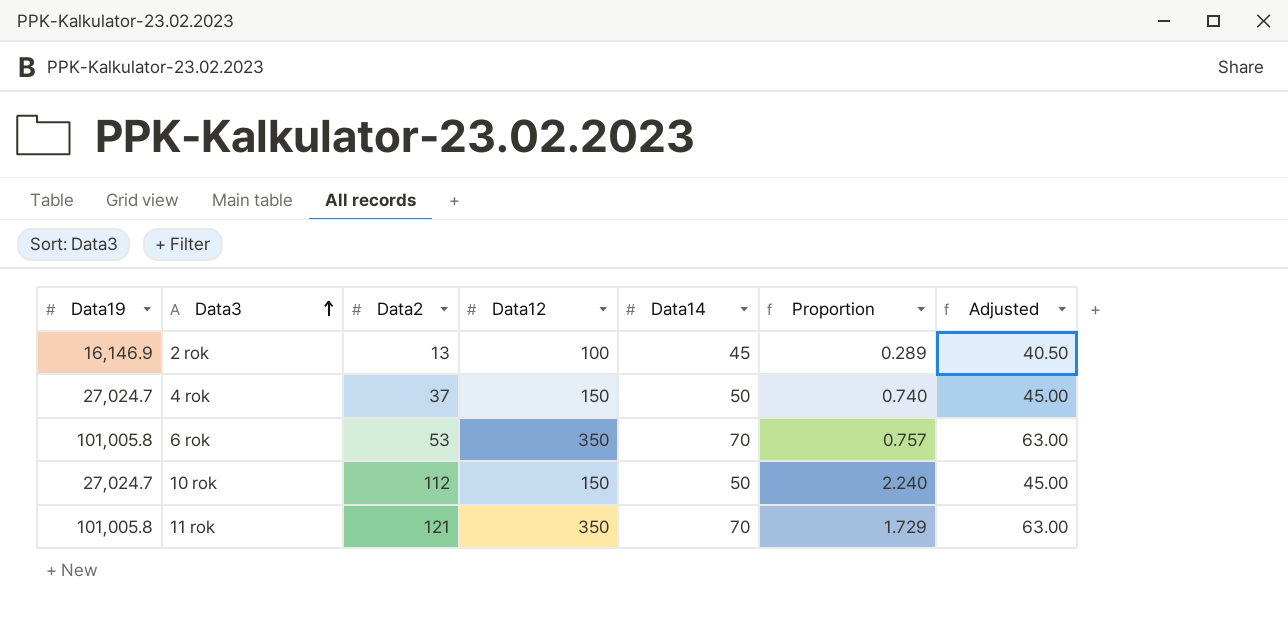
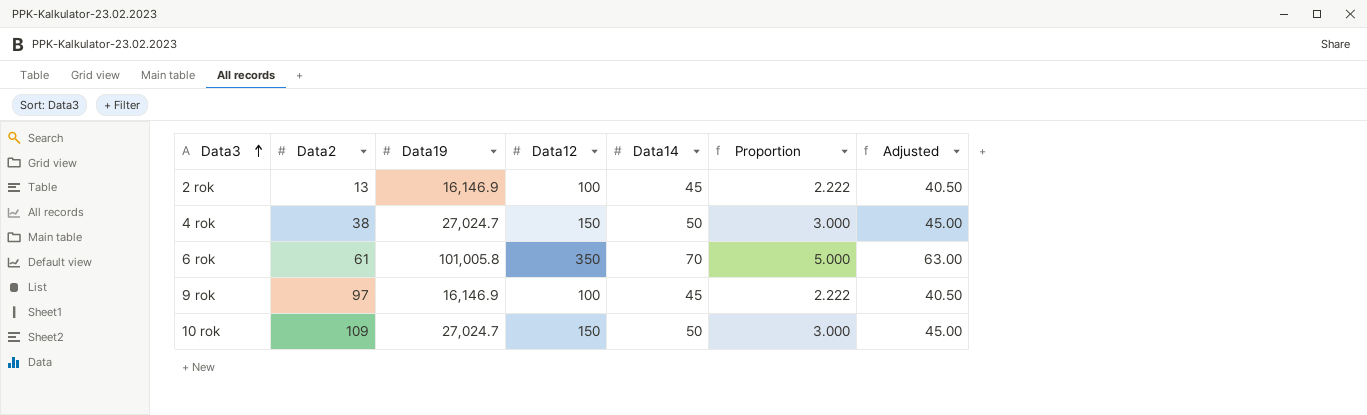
column Data19 | position: 1 -> 3
column Proportion | formula: [Data2] / [Data14] -> [Data12] / [Data14]
row 11 rok: 101,005.8 | 121 | 350 | 70 | 1.729 | 63.00 -> none
4 rok | Data2: 37 -> 38
6 rok | Data2: 53 -> 61
row 9 rok: none -> 97 | 16,146.9 | 100 | 45 | 2.222 | 40.50
10 rok | Data2: 112 -> 109

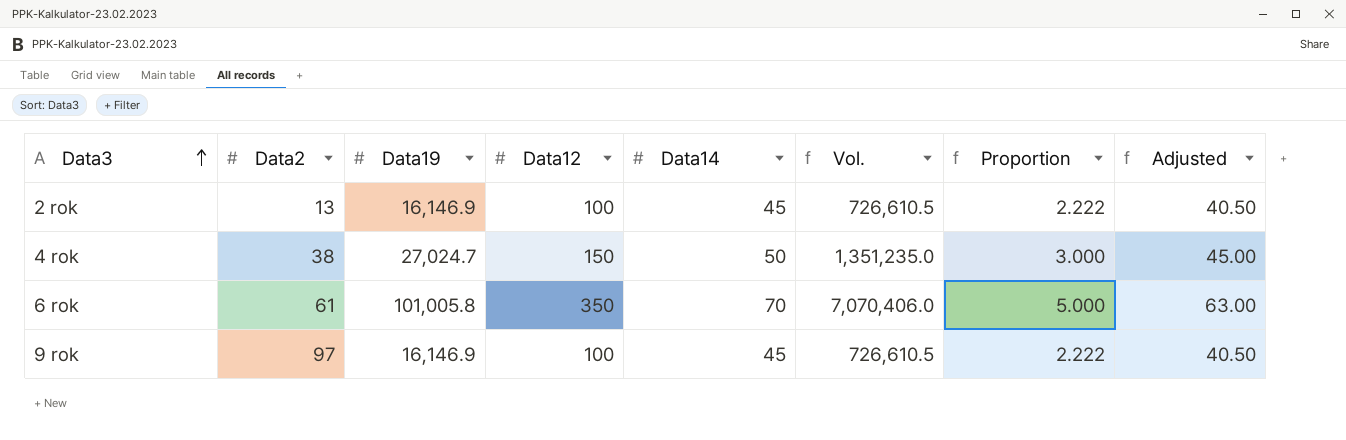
column Vol. | formula: none -> [Data19] * [Data14]
row 10 rok: 109 | 27,024.7 | 150 | 50 | 3.000 | 45.00 -> none

